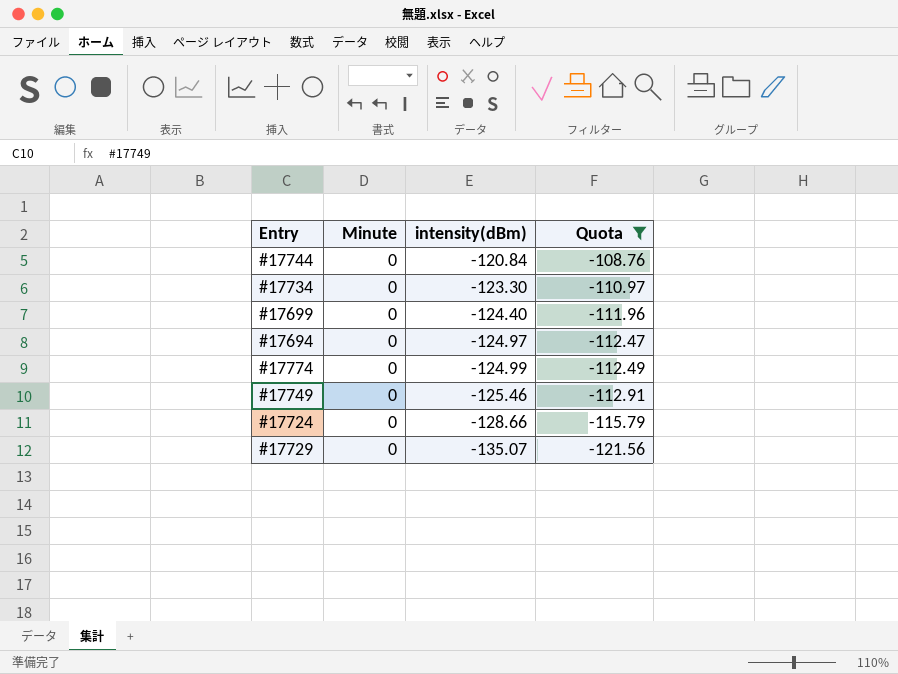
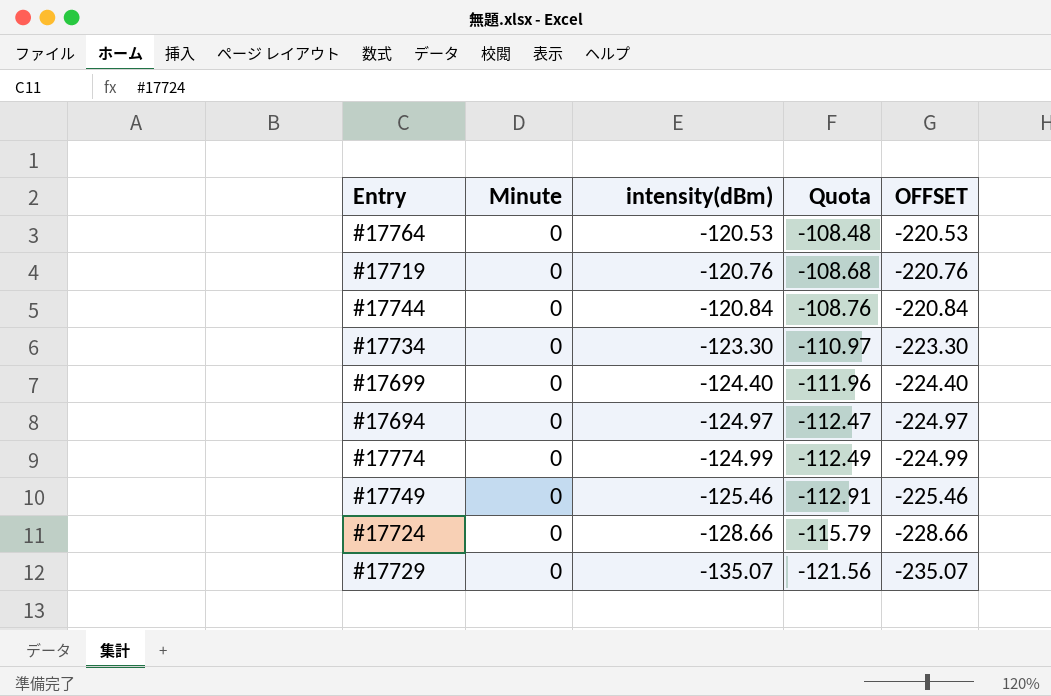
filter: Quota <= -108.76 -> none
column OFFSET | formula: none -> [intensity(dBm)] - 100

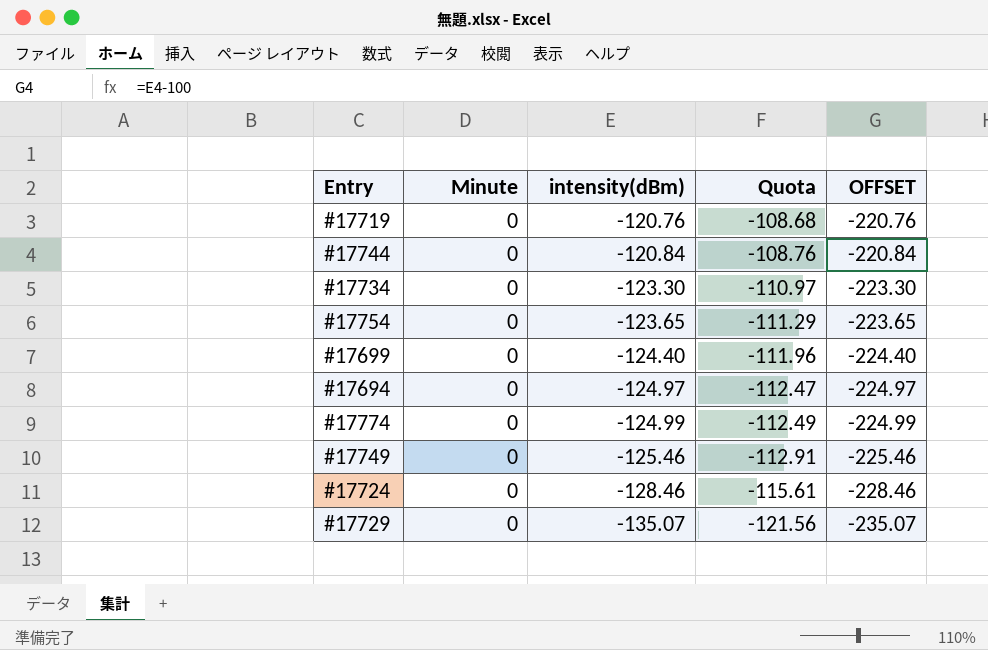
row #17764: 0 | -120.53 | -108.48 | -220.53 -> none
row #17754: none -> 0 | -123.65 | -111.29 | -223.65
#17724 | intensity(dBm): -128.66 -> -128.46
#17724 | Quota: -115.79 -> -115.61
#17724 | OFFSET: -228.66 -> -228.46

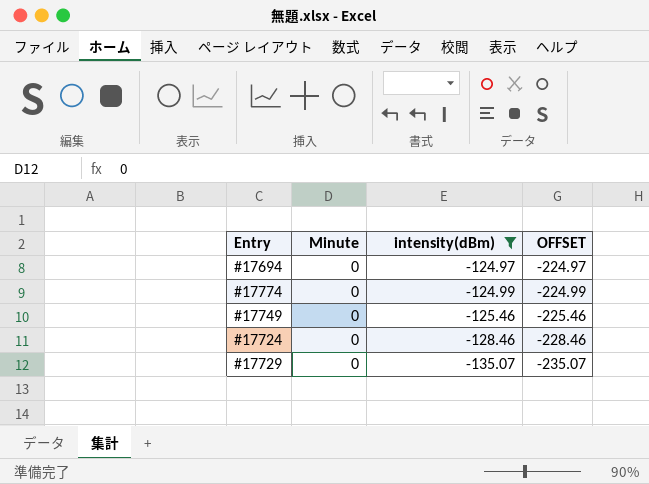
filter: none -> intensity(dBm) <= -124.97
column Quota | formula: [intensity(dBm)] * 0.9 -> none

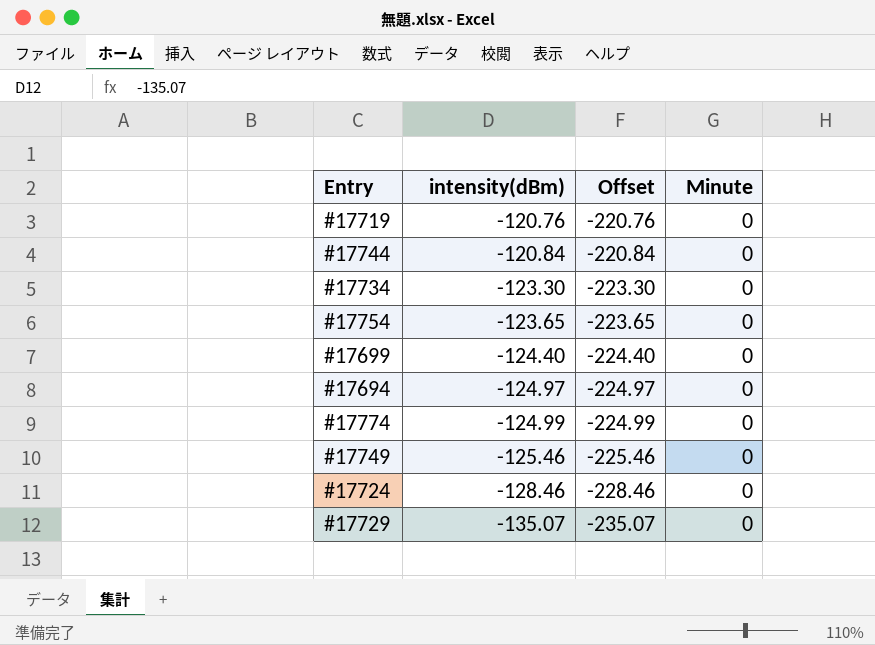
filter: intensity(dBm) <= -124.97 -> none
column name: OFFSET -> Offset
column Minute | position: 2 -> 4

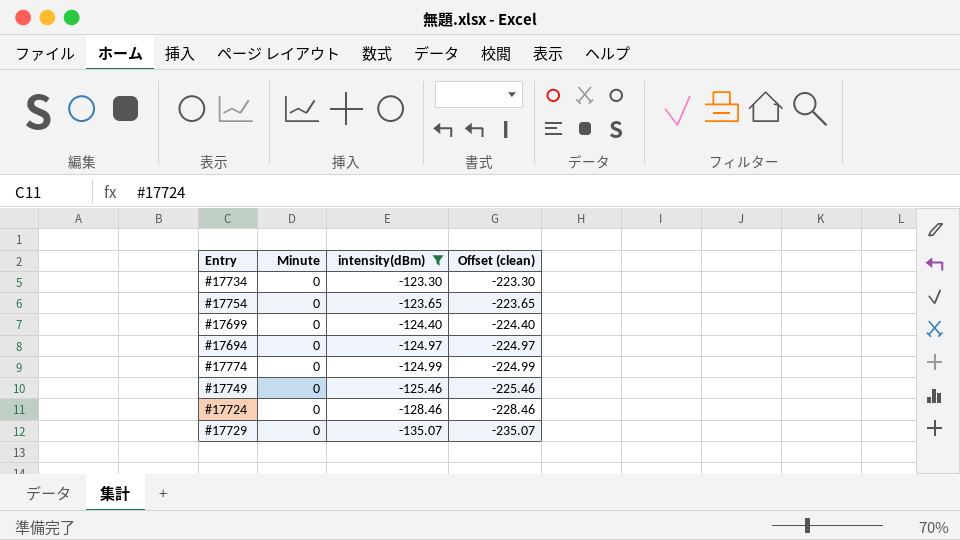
filter: none -> intensity(dBm) <= -123.30
column Minute | position: 4 -> 2
column name: Offset -> Offset (clean)

